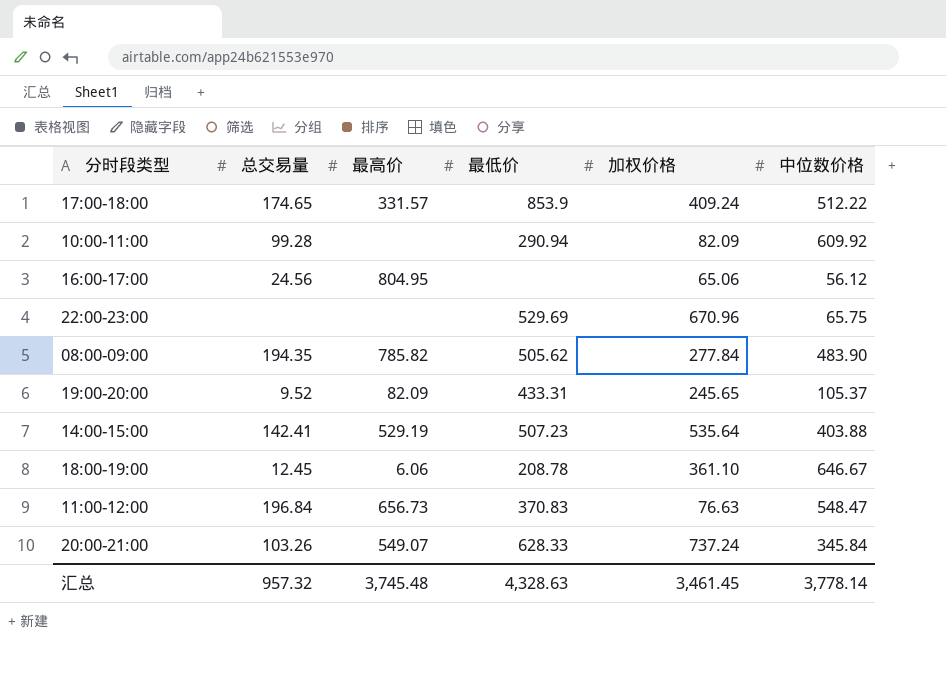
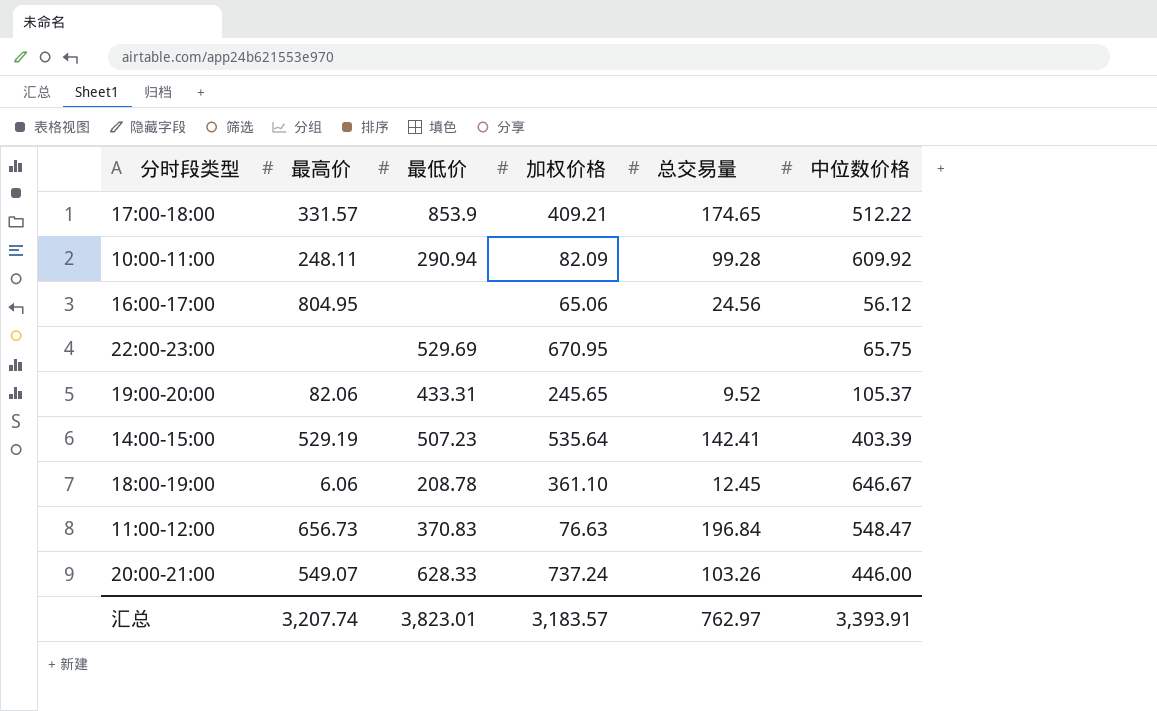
column 总交易量 | position: 2 -> 5
row 08:00-09:00: 194.35 | 785.82 | 505.62 | 277.84 | 483.90 -> none
17:00-18:00 | 加权价格: 409.24 -> 409.21
10:00-11:00 | 最高价: none -> 248.11
22:00-23:00 | 加权价格: 670.96 -> 670.95
19:00-20:00 | 最高价: 82.09 -> 82.06
14:00-15:00 | 中位数价格: 403.88 -> 403.39
20:00-21:00 | 中位数价格: 345.84 -> 446.00
汇总 | 最高价: 3,745.48 -> 3,207.74
汇总 | 最低价: 4,328.63 -> 3,823.01
汇总 | 加权价格: 3,461.45 -> 3,183.57
汇总 | 总交易量: 957.32 -> 762.97
汇总 | 中位数价格: 3,778.14 -> 3,393.91

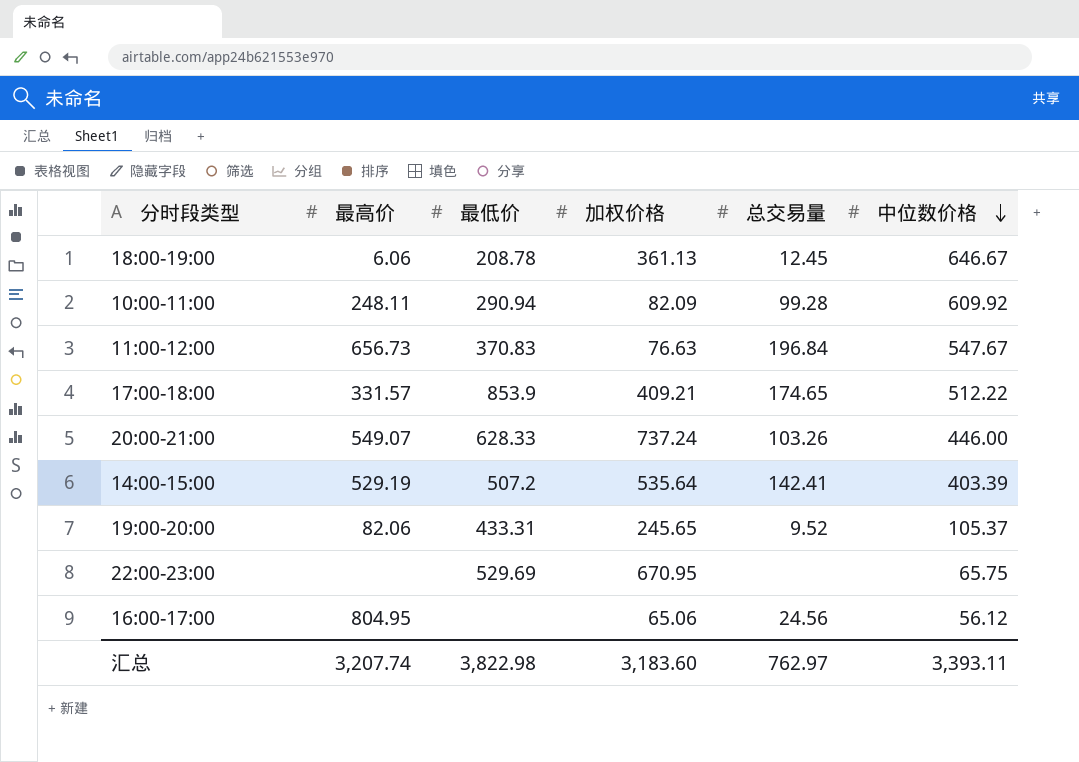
row order: none -> 中位数价格 descending
18:00-19:00 | 加权价格: 361.10 -> 361.13
11:00-12:00 | 中位数价格: 548.47 -> 547.67
14:00-15:00 | 最低价: 507.23 -> 507.2
汇总 | 最低价: 3,823.01 -> 3,822.98
汇总 | 加权价格: 3,183.57 -> 3,183.60
汇总 | 中位数价格: 3,393.91 -> 3,393.11

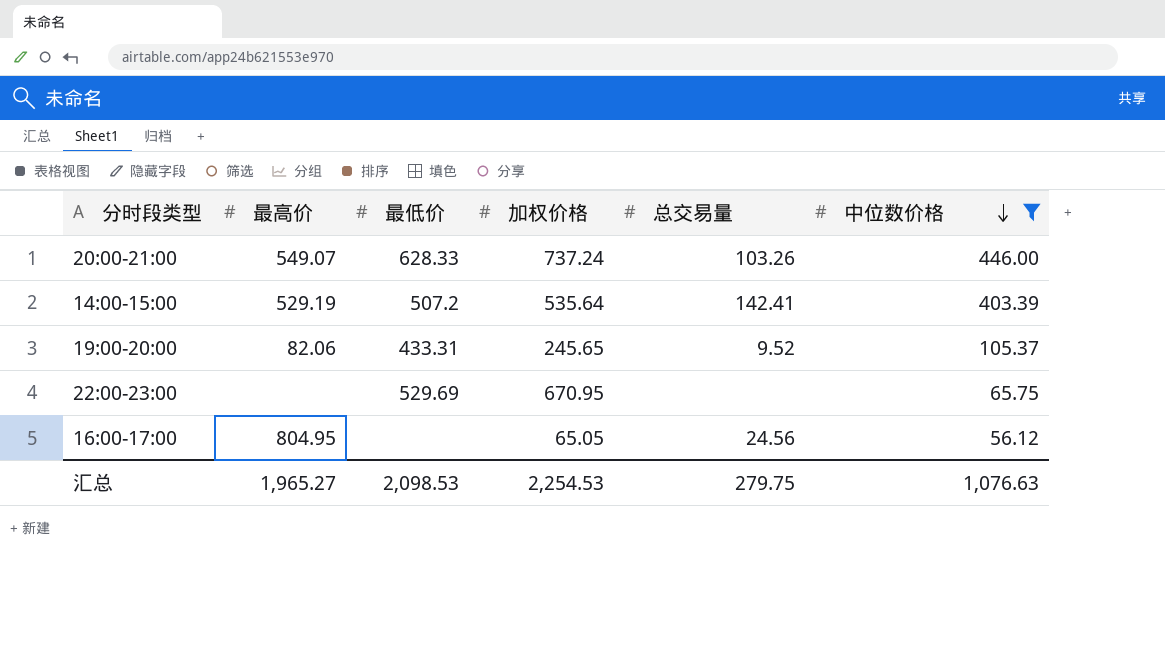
filter: none -> 中位数价格 <= 446.00
16:00-17:00 | 加权价格: 65.06 -> 65.05
汇总 | 最高价: 3,207.74 -> 1,965.27
汇总 | 最低价: 3,822.98 -> 2,098.53
汇总 | 加权价格: 3,183.60 -> 2,254.53
汇总 | 总交易量: 762.97 -> 279.75
汇总 | 中位数价格: 3,393.11 -> 1,076.63

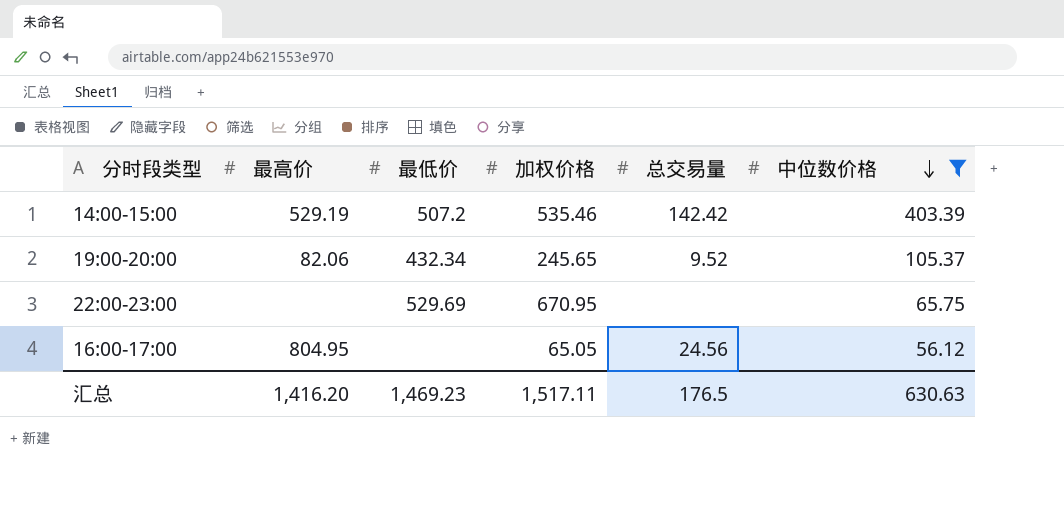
row 20:00-21:00: 549.07 | 628.33 | 737.24 | 103.26 | 446.00 -> none
14:00-15:00 | 加权价格: 535.64 -> 535.46
14:00-15:00 | 总交易量: 142.41 -> 142.42
19:00-20:00 | 最低价: 433.31 -> 432.34
汇总 | 最高价: 1,965.27 -> 1,416.20
汇总 | 最低价: 2,098.53 -> 1,469.23
汇总 | 加权价格: 2,254.53 -> 1,517.11
汇总 | 总交易量: 279.75 -> 176.5
汇总 | 中位数价格: 1,076.63 -> 630.63

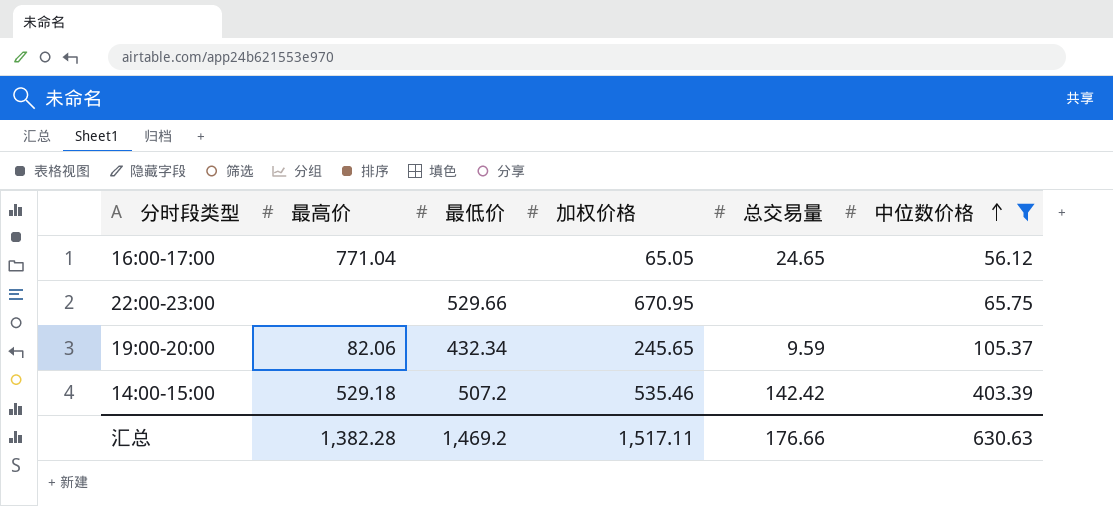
row order: 中位数价格 descending -> 中位数价格 ascending
16:00-17:00 | 最高价: 804.95 -> 771.04
16:00-17:00 | 总交易量: 24.56 -> 24.65
22:00-23:00 | 最低价: 529.69 -> 529.66
19:00-20:00 | 总交易量: 9.52 -> 9.59
14:00-15:00 | 最高价: 529.19 -> 529.18
汇总 | 最高价: 1,416.20 -> 1,382.28
汇总 | 最低价: 1,469.23 -> 1,469.2
汇总 | 总交易量: 176.5 -> 176.66

